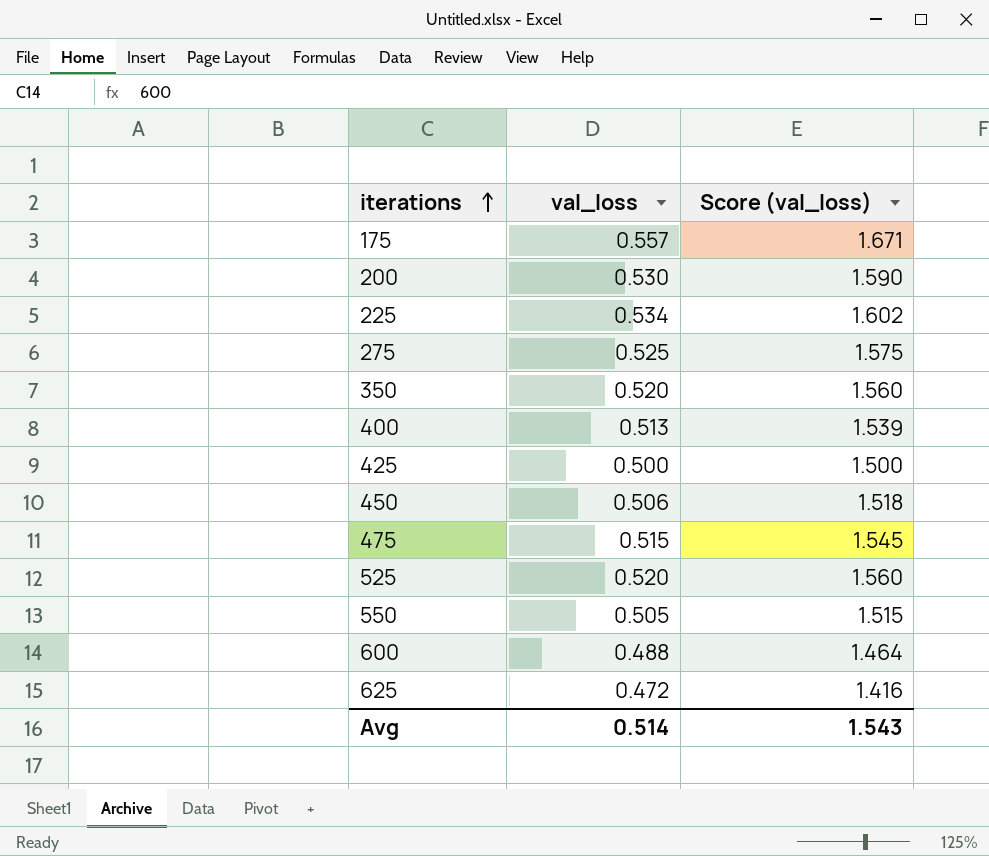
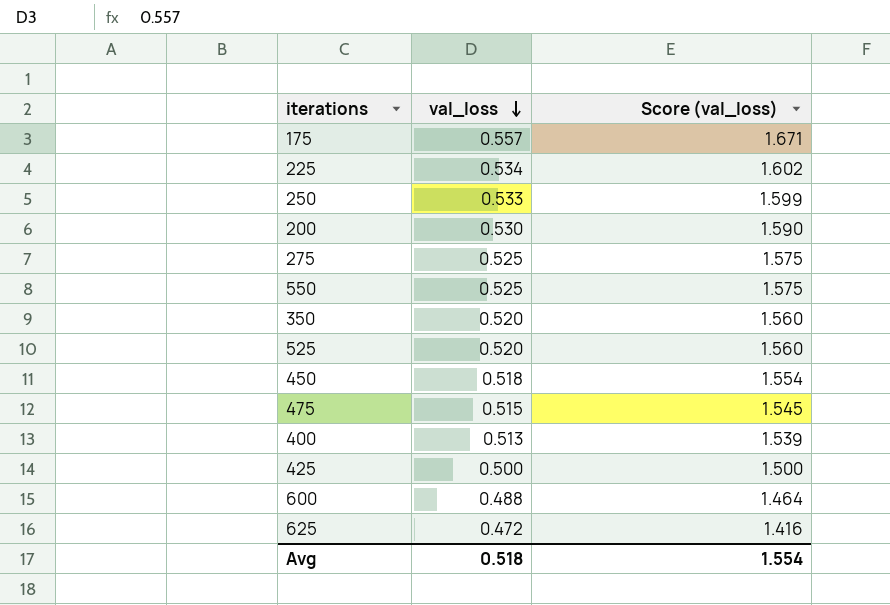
row order: iterations ascending -> val_loss descending
row 250: none -> 0.533 | 1.599
550 | val_loss: 0.505 -> 0.525
550 | Score (val_loss): 1.515 -> 1.575
450 | val_loss: 0.506 -> 0.518
450 | Score (val_loss): 1.518 -> 1.554
Avg | val_loss: 0.514 -> 0.518
Avg | Score (val_loss): 1.543 -> 1.554

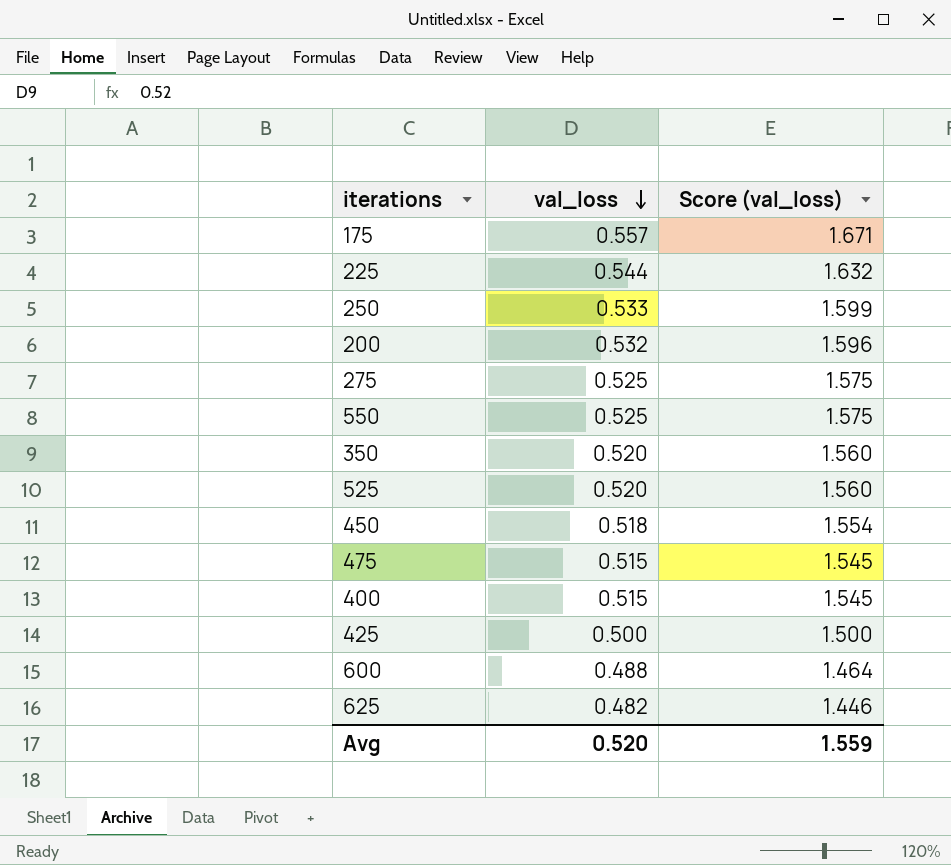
225 | val_loss: 0.534 -> 0.544
225 | Score (val_loss): 1.602 -> 1.632
200 | val_loss: 0.530 -> 0.532
200 | Score (val_loss): 1.590 -> 1.596
400 | val_loss: 0.513 -> 0.515
400 | Score (val_loss): 1.539 -> 1.545
625 | val_loss: 0.472 -> 0.482
625 | Score (val_loss): 1.416 -> 1.446
Avg | val_loss: 0.518 -> 0.520
Avg | Score (val_loss): 1.554 -> 1.559

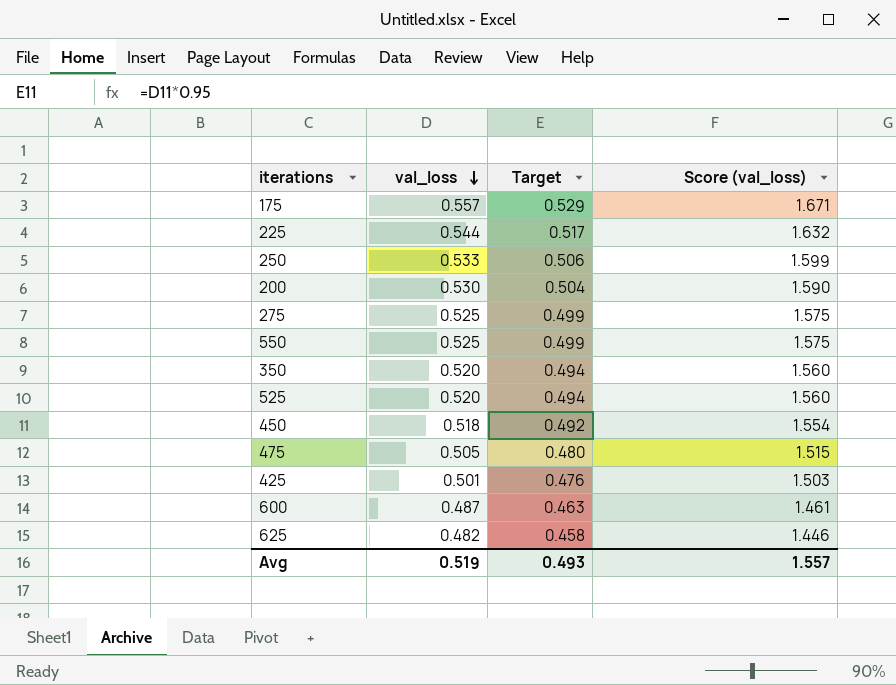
column Target | formula: none -> [val_loss] * 0.95
row 400: 0.515 | 1.545 -> none
200 | val_loss: 0.532 -> 0.530
200 | Score (val_loss): 1.596 -> 1.590
475 | val_loss: 0.515 -> 0.505
475 | Score (val_loss): 1.545 -> 1.515
425 | val_loss: 0.500 -> 0.501
425 | Score (val_loss): 1.500 -> 1.503
600 | val_loss: 0.488 -> 0.487
600 | Score (val_loss): 1.464 -> 1.461
Avg | val_loss: 0.520 -> 0.519
Avg | Score (val_loss): 1.559 -> 1.557

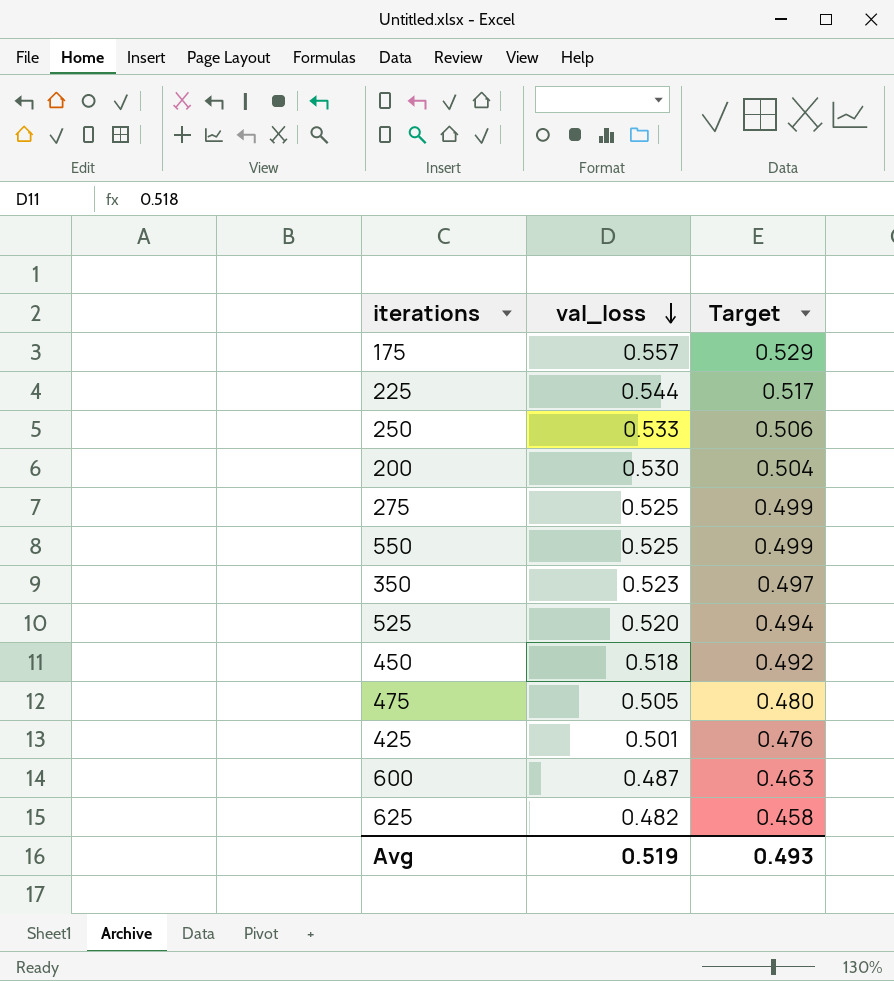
column Score (val_loss) | formula: [val_loss] * 3 -> none
350 | val_loss: 0.520 -> 0.523
350 | Target: 0.494 -> 0.497

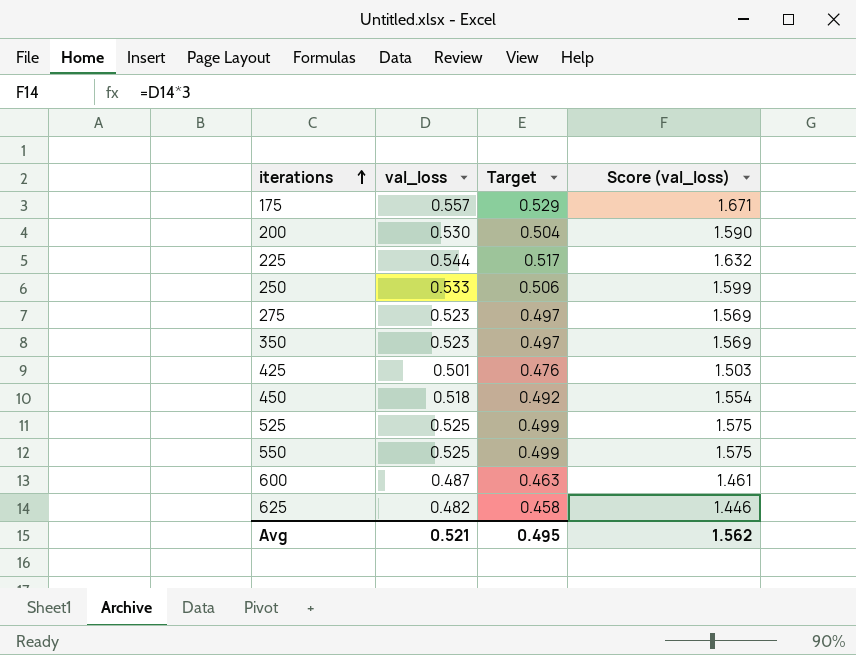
row order: val_loss descending -> iterations ascending
column Score (val_loss) | formula: none -> [val_loss] * 3
row 475: 0.505 | 0.480 -> none
275 | val_loss: 0.525 -> 0.523
275 | Target: 0.499 -> 0.497
525 | val_loss: 0.520 -> 0.525
525 | Target: 0.494 -> 0.499
Avg | val_loss: 0.519 -> 0.521
Avg | Target: 0.493 -> 0.495

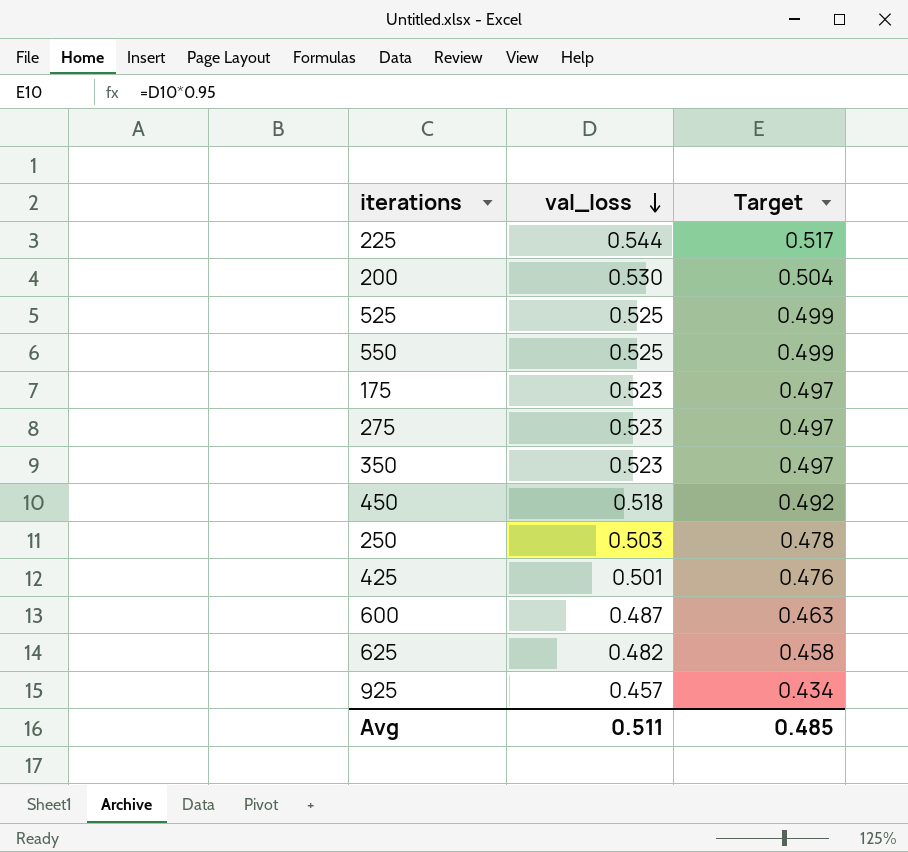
row order: iterations ascending -> val_loss descending
column Score (val_loss) | formula: [val_loss] * 3 -> none
175 | val_loss: 0.557 -> 0.523
175 | Target: 0.529 -> 0.497
250 | val_loss: 0.533 -> 0.503
250 | Target: 0.506 -> 0.478
row 925: none -> 0.457 | 0.434
Avg | val_loss: 0.521 -> 0.511
Avg | Target: 0.495 -> 0.485

